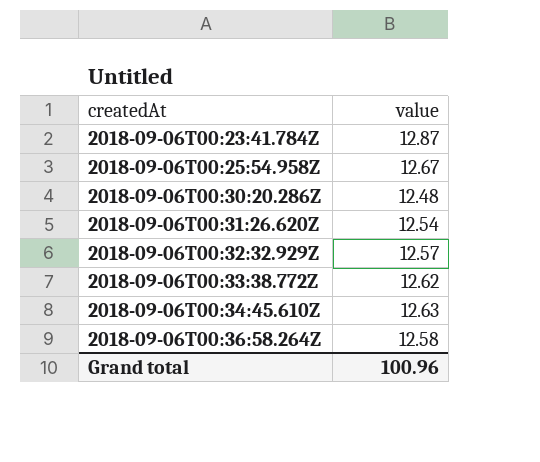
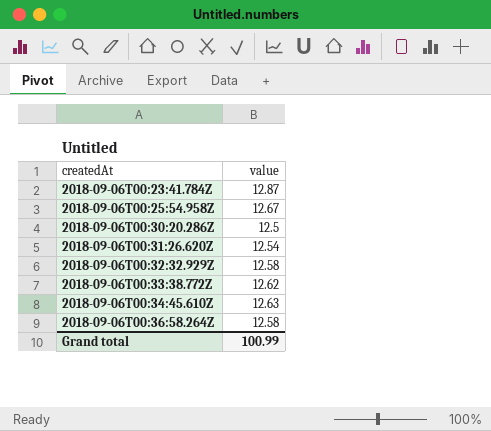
2018-09-06T00:30:20.286Z | value: 12.48 -> 12.5
2018-09-06T00:32:32.929Z | value: 12.57 -> 12.58
Grand total | value: 100.96 -> 100.99

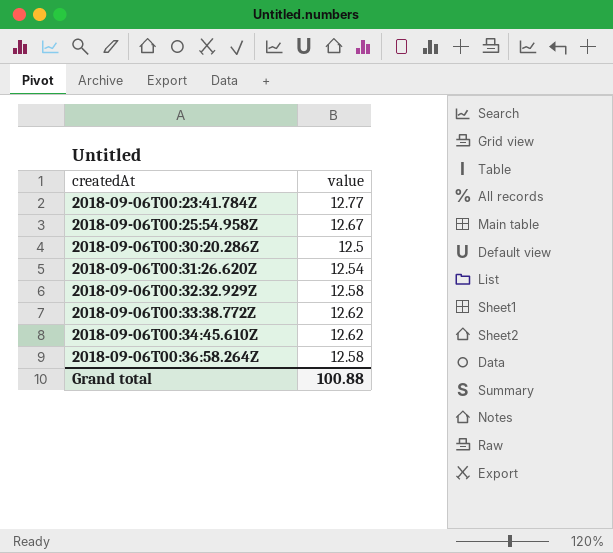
2018-09-06T00:23:41.784Z | value: 12.87 -> 12.77
2018-09-06T00:34:45.610Z | value: 12.63 -> 12.62
Grand total | value: 100.99 -> 100.88

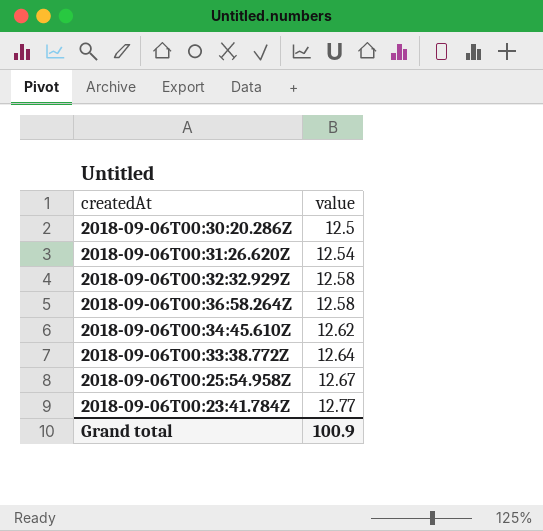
row order: createdAt ascending -> value ascending
2018-09-06T00:33:38.772Z | value: 12.62 -> 12.64
Grand total | value: 100.88 -> 100.9

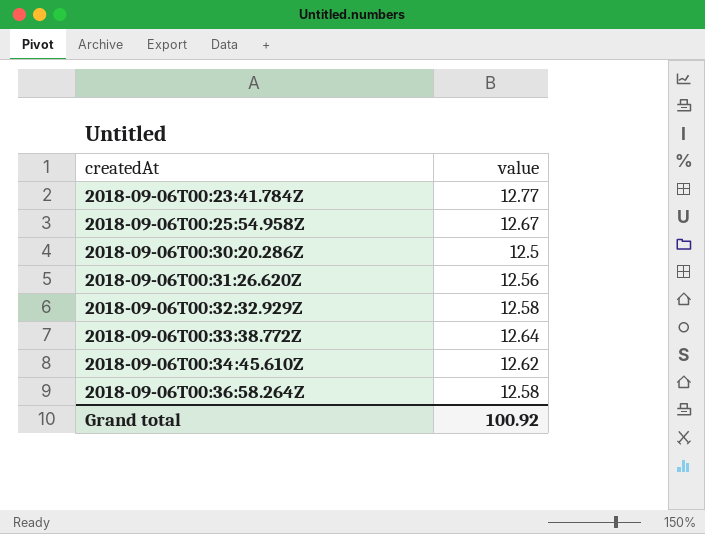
row order: value ascending -> createdAt ascending
2018-09-06T00:31:26.620Z | value: 12.54 -> 12.56
Grand total | value: 100.9 -> 100.92

